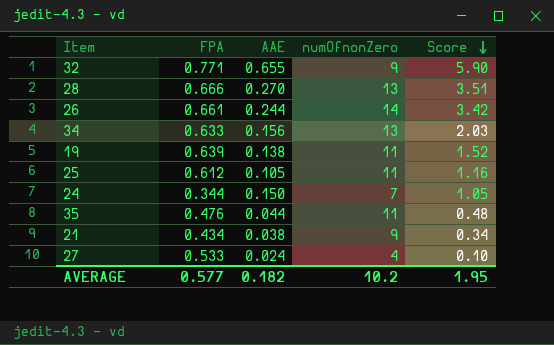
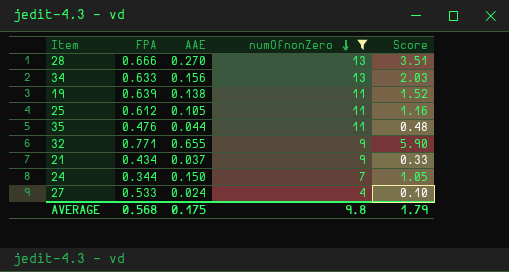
filter: none -> numOfnonZero != 14
row order: Score descending -> numOfnonZero descending
21 | AAE: 0.038 -> 0.037
21 | Score: 0.34 -> 0.33
AVERAGE | FPA: 0.577 -> 0.568
AVERAGE | AAE: 0.182 -> 0.175
AVERAGE | numOfnonZero: 10.2 -> 9.8
AVERAGE | Score: 1.95 -> 1.79

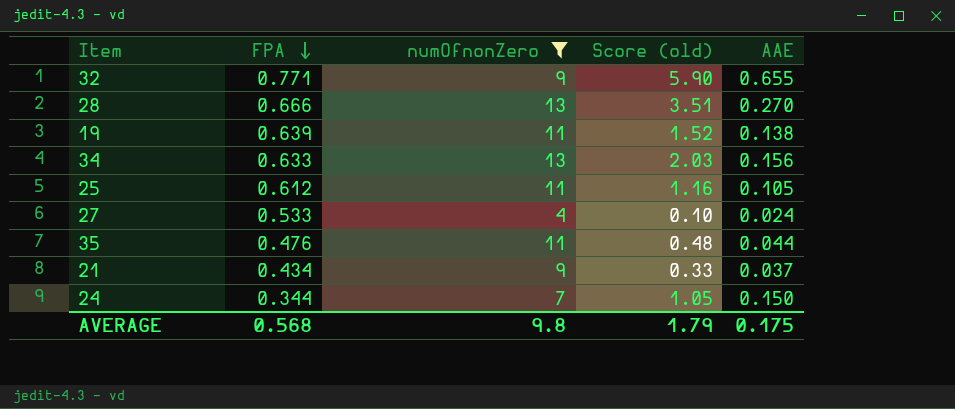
row order: numOfnonZero descending -> FPA descending
column name: Score -> Score (old)
column AAE | position: 3 -> 5

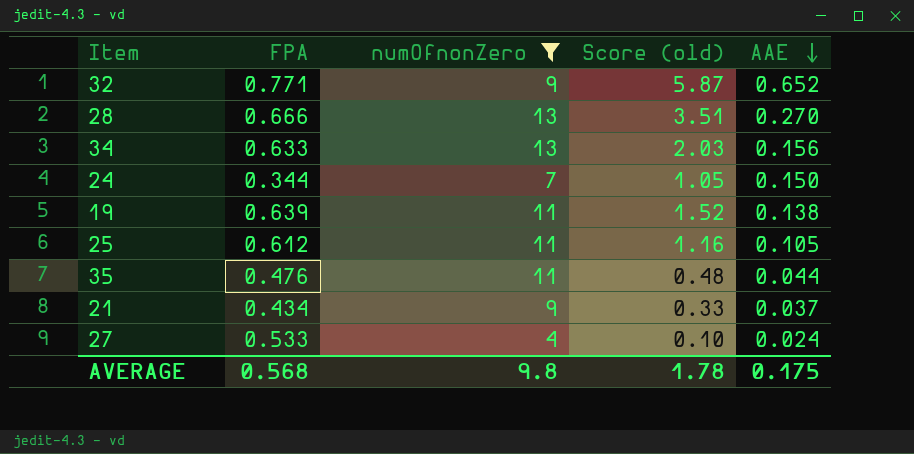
row order: FPA descending -> AAE descending
32 | Score (old): 5.90 -> 5.87
32 | AAE: 0.655 -> 0.652
AVERAGE | Score (old): 1.79 -> 1.78

